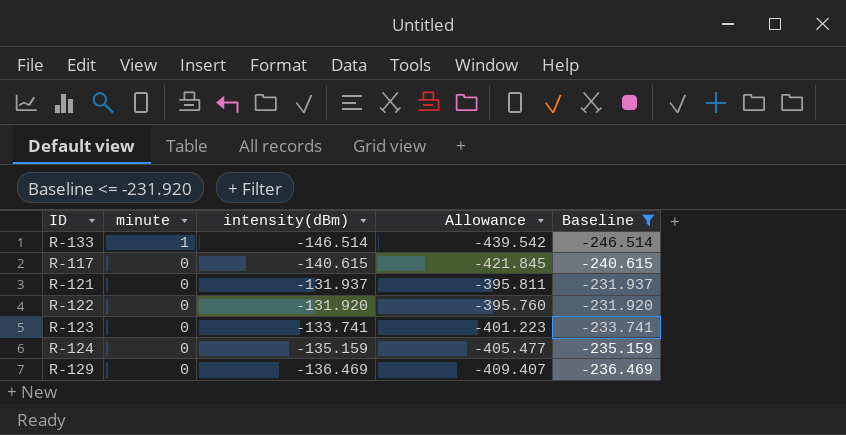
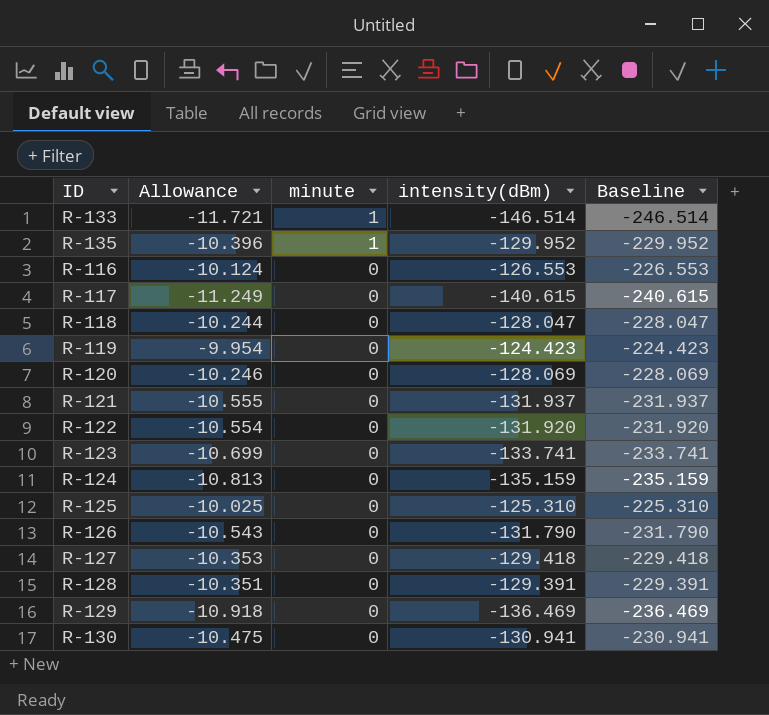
filter: Baseline <= -231.920 -> none
column Allowance | formula: [intensity(dBm)] * 3 -> [intensity(dBm)] * 0.08
column Allowance | position: 4 -> 2

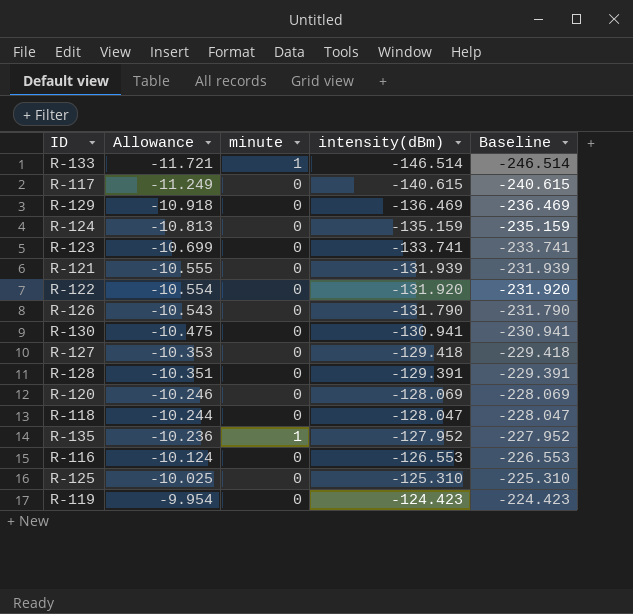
row order: minute descending -> Allowance ascending
R-121 | intensity(dBm): -131.937 -> -131.939
R-121 | Baseline: -231.937 -> -231.939
R-135 | Allowance: -10.396 -> -10.236
R-135 | intensity(dBm): -129.952 -> -127.952
R-135 | Baseline: -229.952 -> -227.952

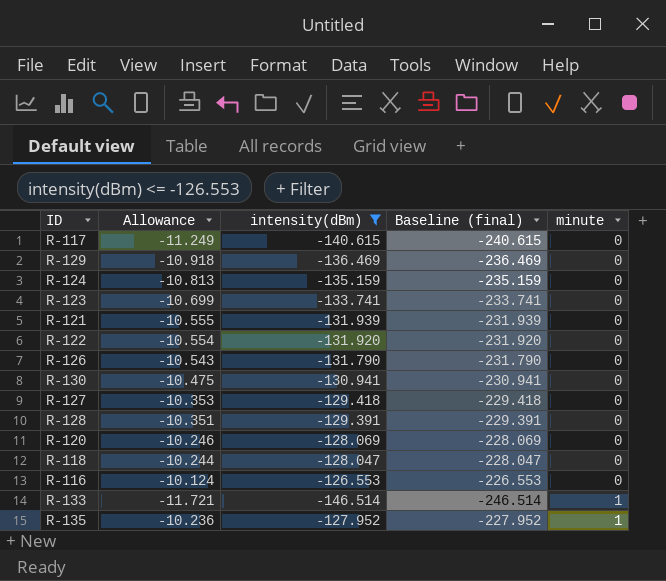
filter: none -> intensity(dBm) <= -126.553
row order: Allowance ascending -> minute ascending
column name: Baseline -> Baseline (final)
column minute | position: 3 -> 5

